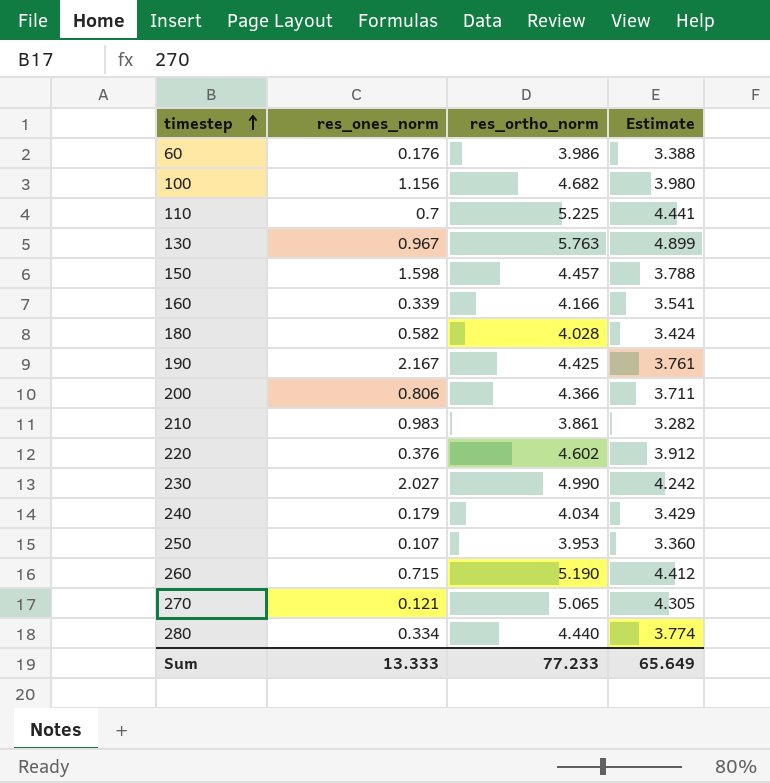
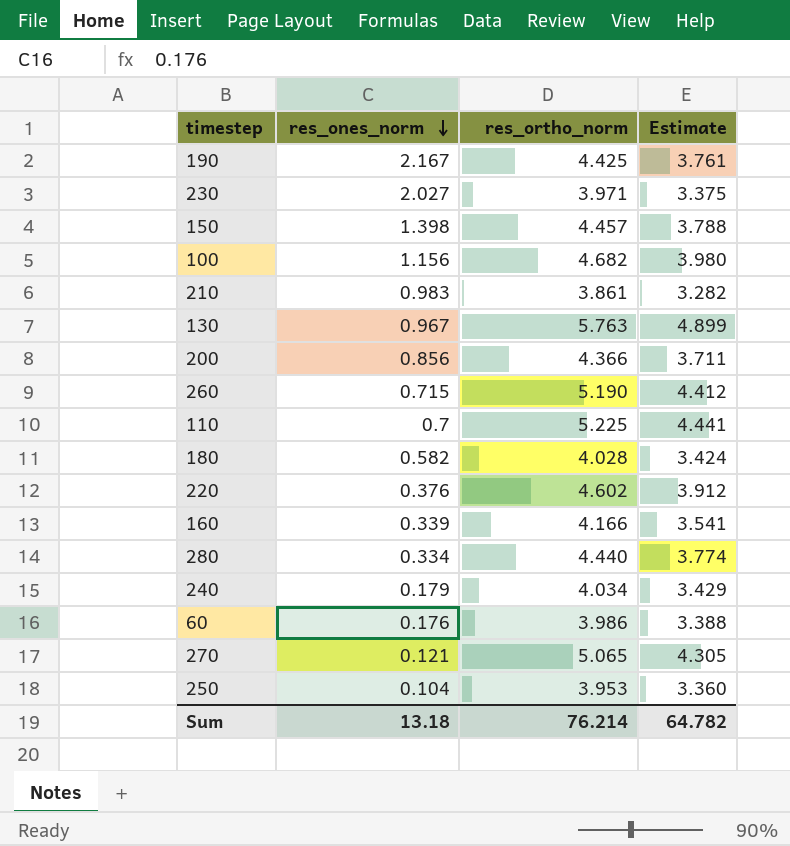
row order: timestep ascending -> res_ones_norm descending
230 | res_ortho_norm: 4.990 -> 3.971
230 | Estimate: 4.242 -> 3.375
150 | res_ones_norm: 1.598 -> 1.398
200 | res_ones_norm: 0.806 -> 0.856
250 | res_ones_norm: 0.107 -> 0.104
Sum | res_ones_norm: 13.333 -> 13.18
Sum | res_ortho_norm: 77.233 -> 76.214
Sum | Estimate: 65.649 -> 64.782

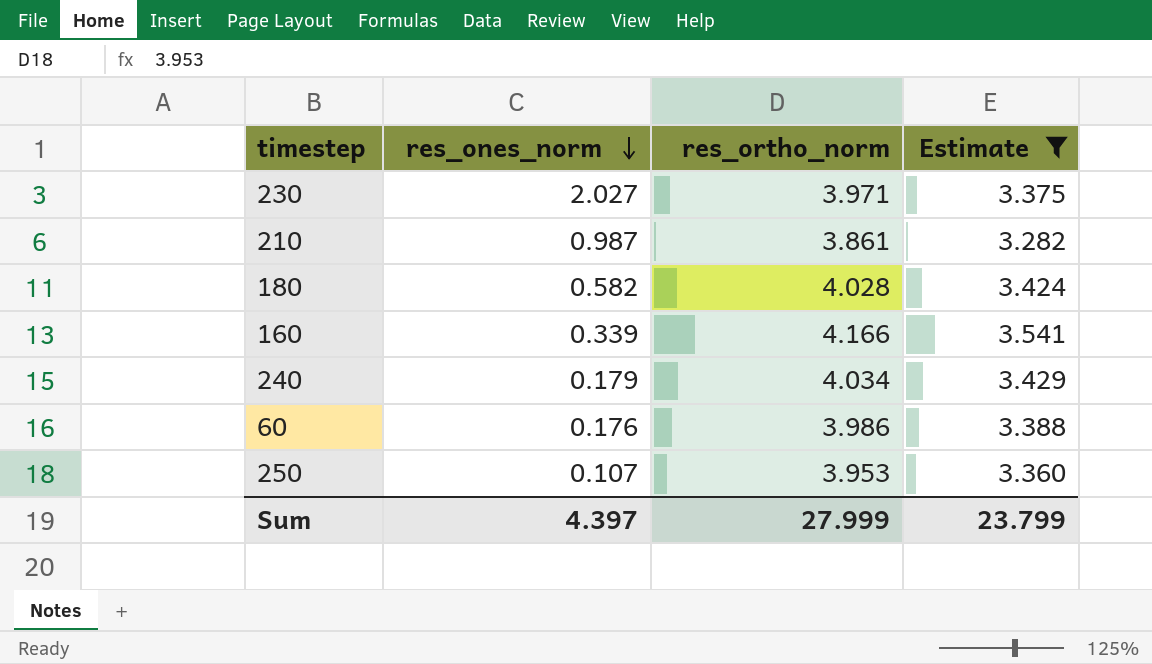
filter: none -> Estimate <= 3.541
210 | res_ones_norm: 0.983 -> 0.987
250 | res_ones_norm: 0.104 -> 0.107
Sum | res_ones_norm: 13.18 -> 4.397
Sum | res_ortho_norm: 76.214 -> 27.999
Sum | Estimate: 64.782 -> 23.799

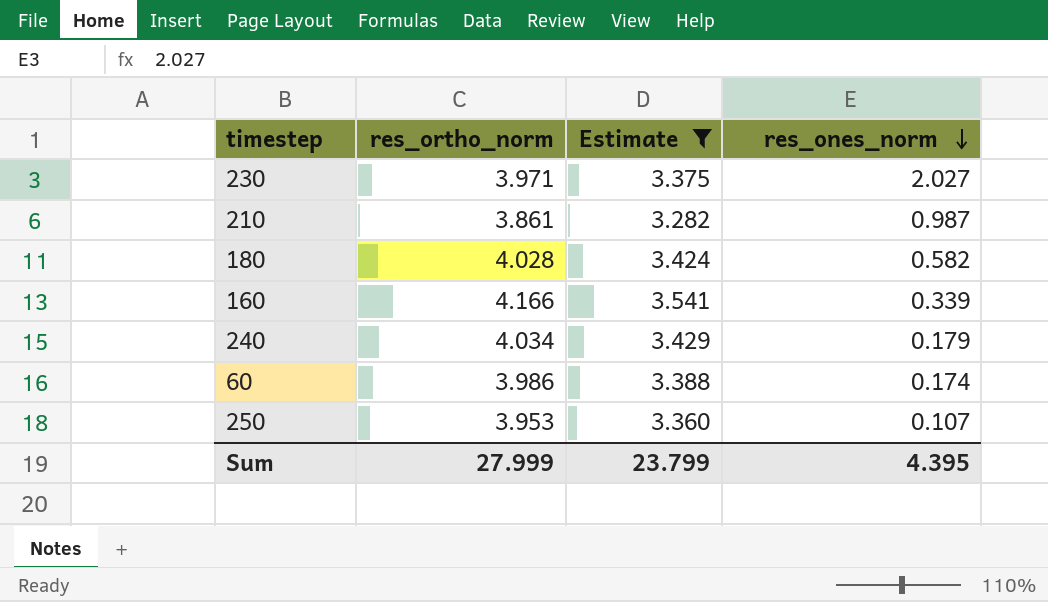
column res_ones_norm | position: 2 -> 4
60 | res_ones_norm: 0.176 -> 0.174
Sum | res_ones_norm: 4.397 -> 4.395

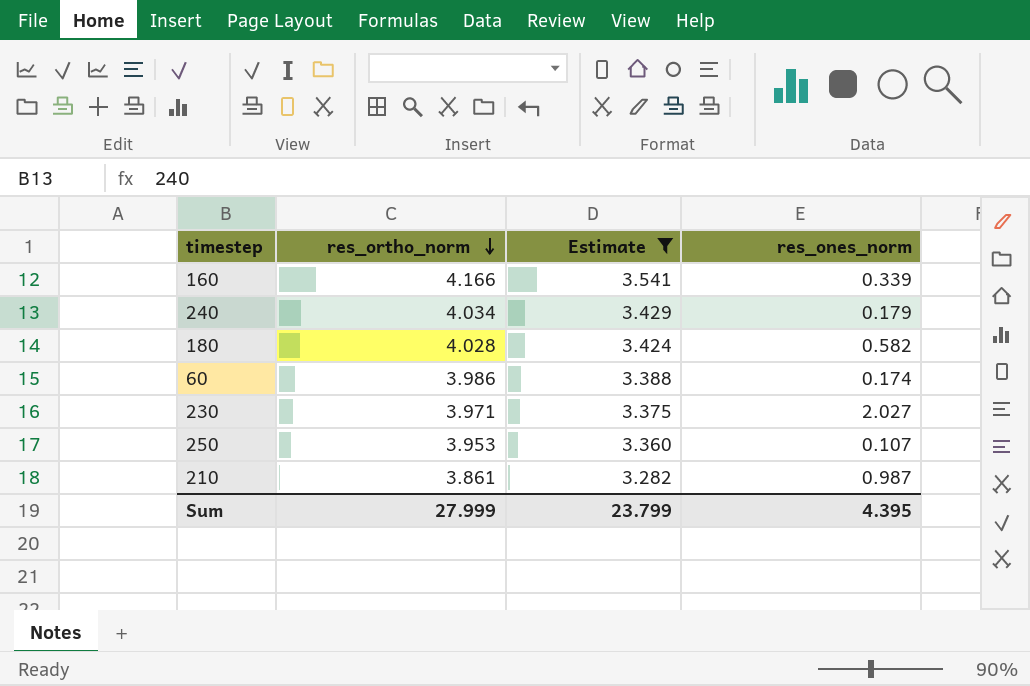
row order: res_ones_norm descending -> res_ortho_norm descending

